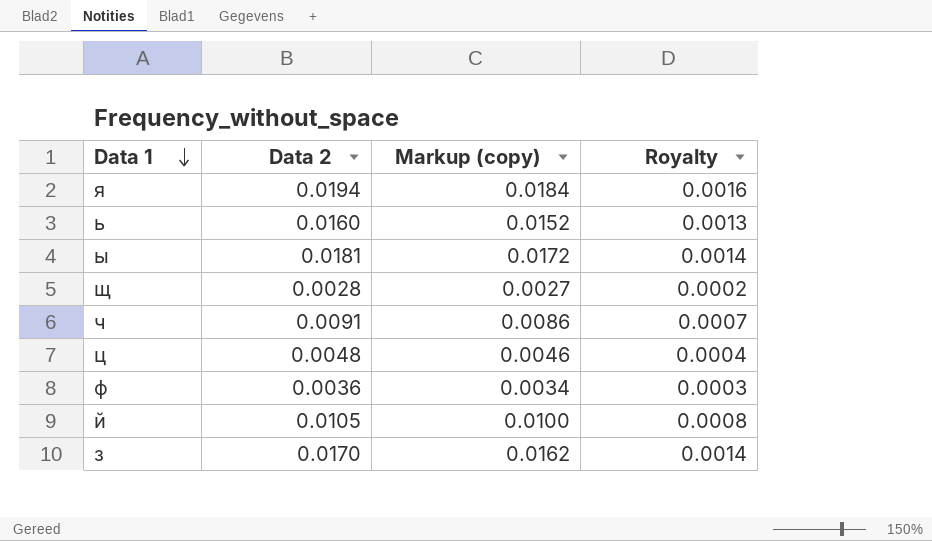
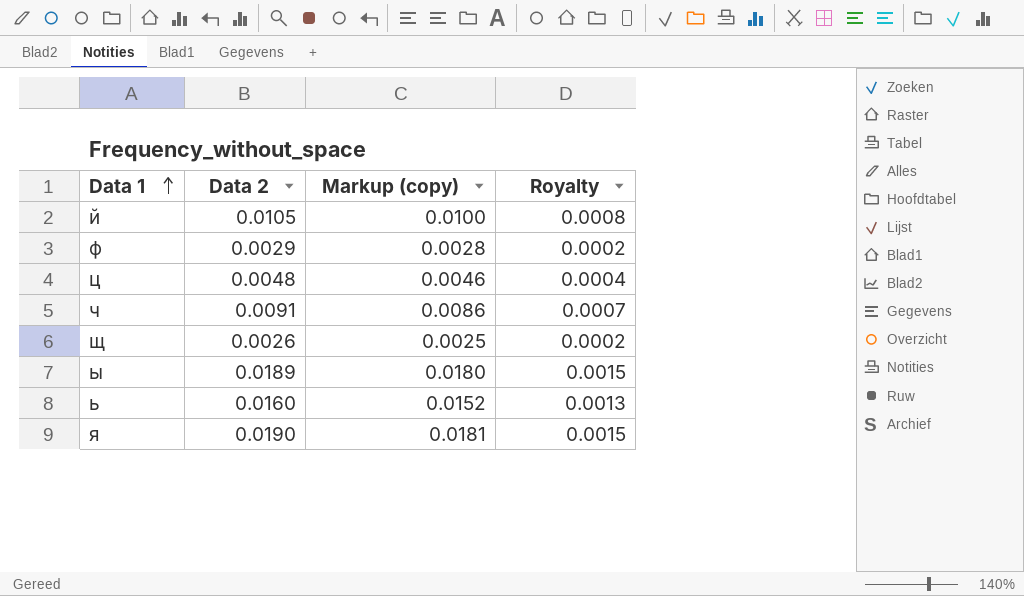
row order: Data 1 descending -> Data 1 ascending
row з: 0.0170 | 0.0162 | 0.0014 -> none
ф | Data 2: 0.0036 -> 0.0029
ф | Markup (copy): 0.0034 -> 0.0028
ф | Royalty: 0.0003 -> 0.0002
щ | Data 2: 0.0028 -> 0.0026
щ | Markup (copy): 0.0027 -> 0.0025
ы | Data 2: 0.0181 -> 0.0189
ы | Markup (copy): 0.0172 -> 0.0180
ы | Royalty: 0.0014 -> 0.0015
я | Data 2: 0.0194 -> 0.0190
я | Markup (copy): 0.0184 -> 0.0181
я | Royalty: 0.0016 -> 0.0015

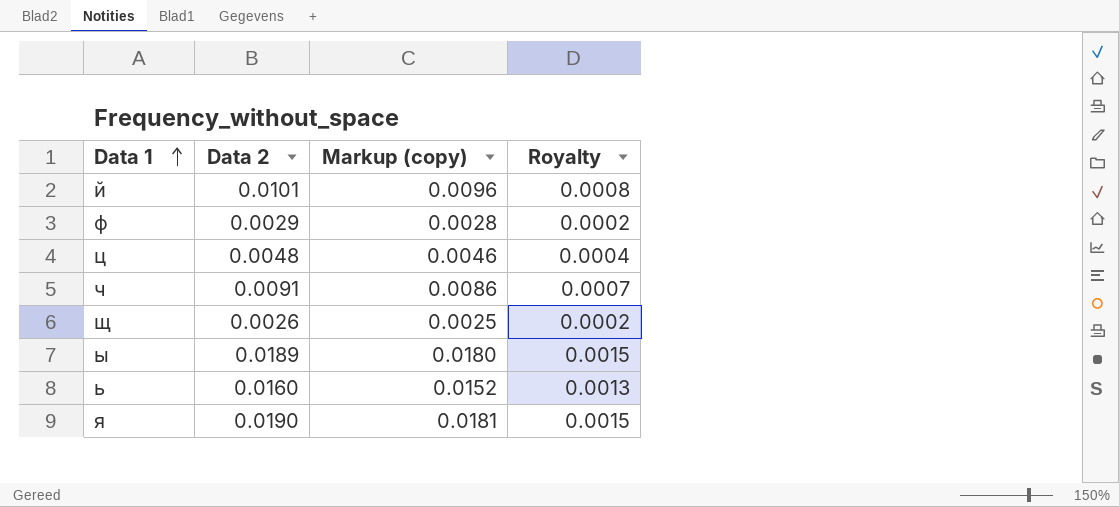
й | Data 2: 0.0105 -> 0.0101
й | Markup (copy): 0.0100 -> 0.0096

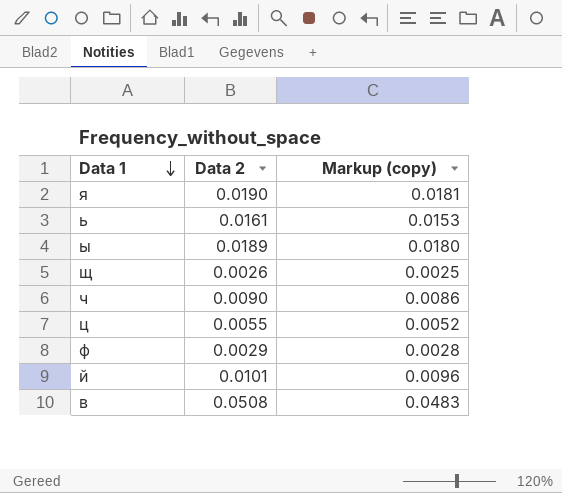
row order: Data 1 ascending -> Data 1 descending
column Royalty | formula: [Data 2] * 0.08 -> none
ь | Data 2: 0.0160 -> 0.0161
ь | Markup (copy): 0.0152 -> 0.0153
ч | Data 2: 0.0091 -> 0.0090
ц | Data 2: 0.0048 -> 0.0055
ц | Markup (copy): 0.0046 -> 0.0052
row в: none -> 0.0508 | 0.0483

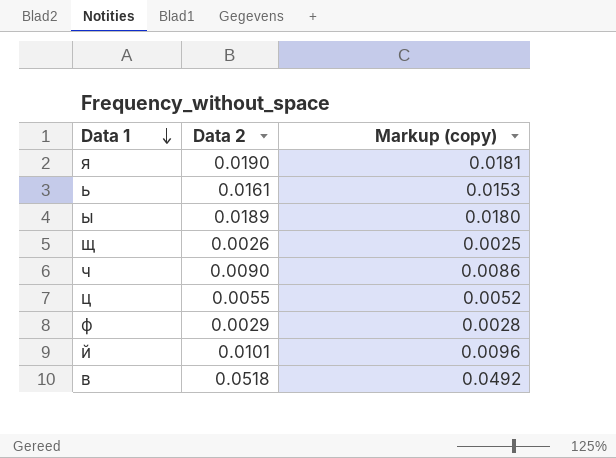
в | Data 2: 0.0508 -> 0.0518
в | Markup (copy): 0.0483 -> 0.0492

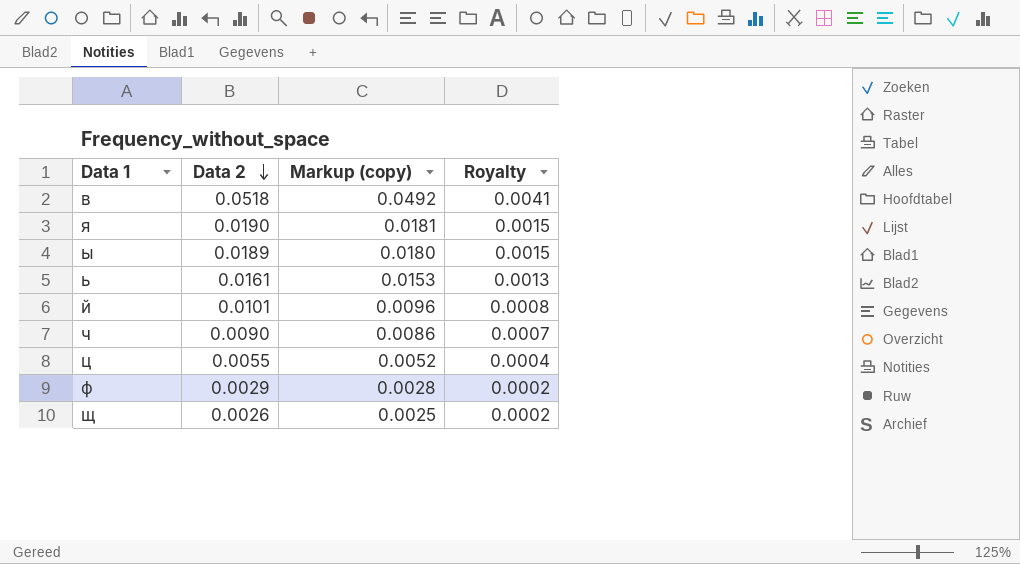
row order: Data 1 descending -> Data 2 descending
column Royalty | formula: none -> [Data 2] * 0.08

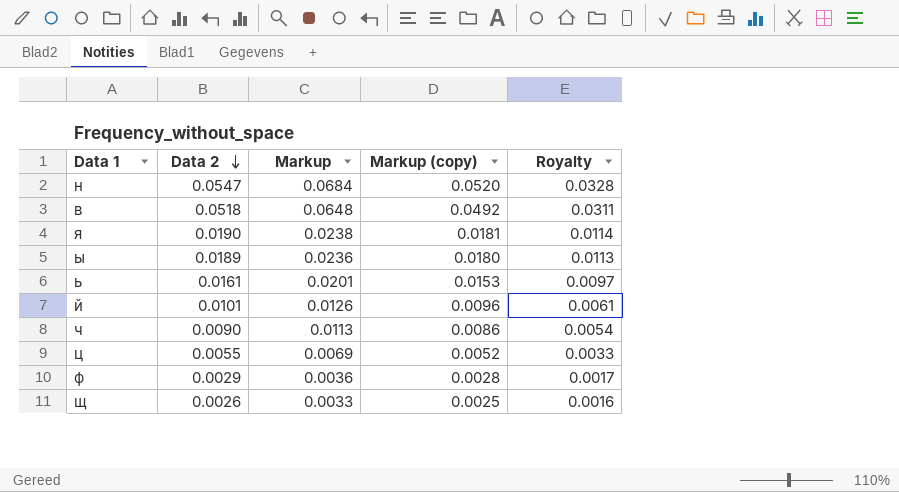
column Markup | formula: none -> [Data 2] * 1.25
column Royalty | formula: [Data 2] * 0.08 -> [Data 2] * 0.6
row н: none -> 0.0547 | 0.0684 | 0.0520 | 0.0328

